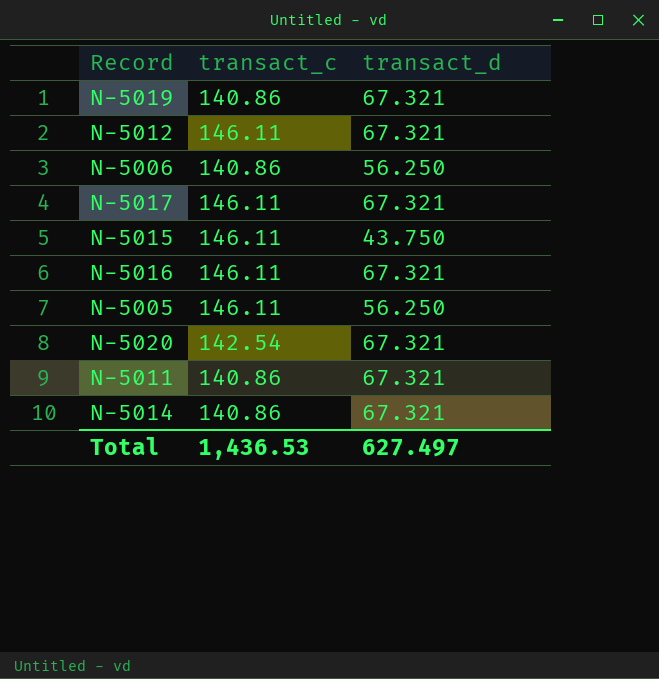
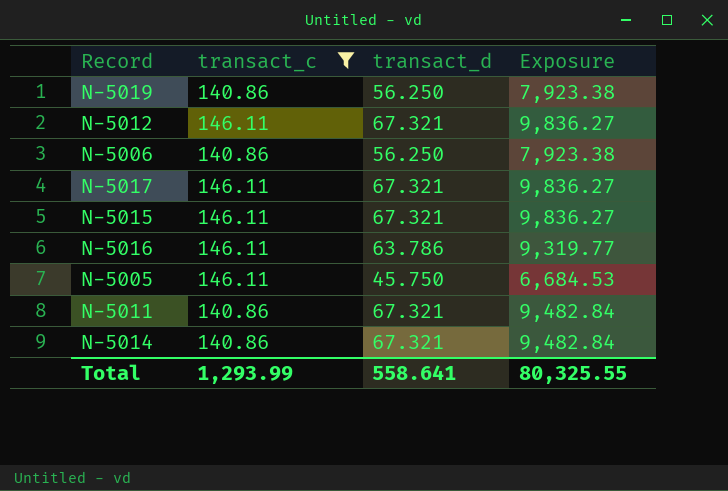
filter: none -> transact_c != 142.54
column Exposure | formula: none -> [transact_c] * [transact_d]
N-5019 | transact_d: 67.321 -> 56.250
N-5015 | transact_d: 43.750 -> 67.321
N-5016 | transact_d: 67.321 -> 63.786
N-5005 | transact_d: 56.250 -> 45.750
Total | transact_c: 1,436.53 -> 1,293.99
Total | transact_d: 627.497 -> 558.641

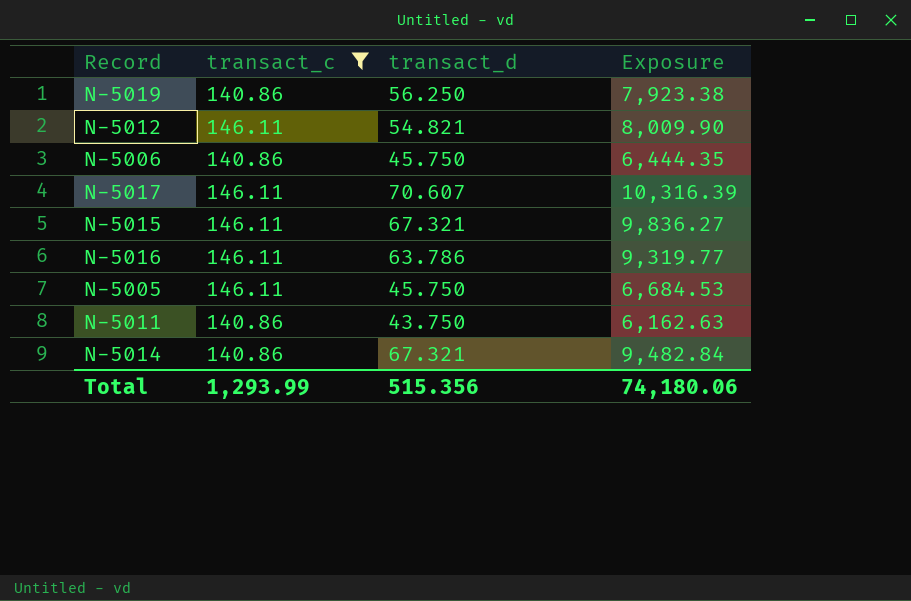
N-5012 | transact_d: 67.321 -> 54.821
N-5012 | Exposure: 9,836.27 -> 8,009.90
N-5006 | transact_d: 56.250 -> 45.750
N-5006 | Exposure: 7,923.38 -> 6,444.35
N-5017 | transact_d: 67.321 -> 70.607
N-5017 | Exposure: 9,836.27 -> 10,316.39
N-5011 | transact_d: 67.321 -> 43.750
N-5011 | Exposure: 9,482.84 -> 6,162.63
Total | transact_d: 558.641 -> 515.356
Total | Exposure: 80,325.55 -> 74,180.06

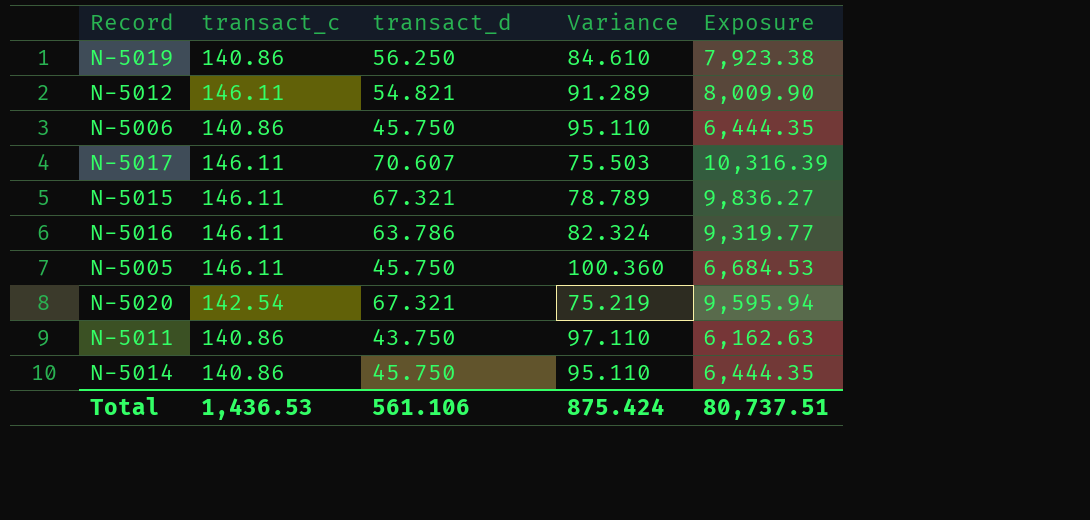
filter: transact_c != 142.54 -> none
column Variance | formula: none -> [transact_c] - [transact_d]
N-5014 | transact_d: 67.321 -> 45.750
N-5014 | Exposure: 9,482.84 -> 6,444.35
Total | transact_c: 1,293.99 -> 1,436.53
Total | transact_d: 515.356 -> 561.106
Total | Exposure: 74,180.06 -> 80,737.51

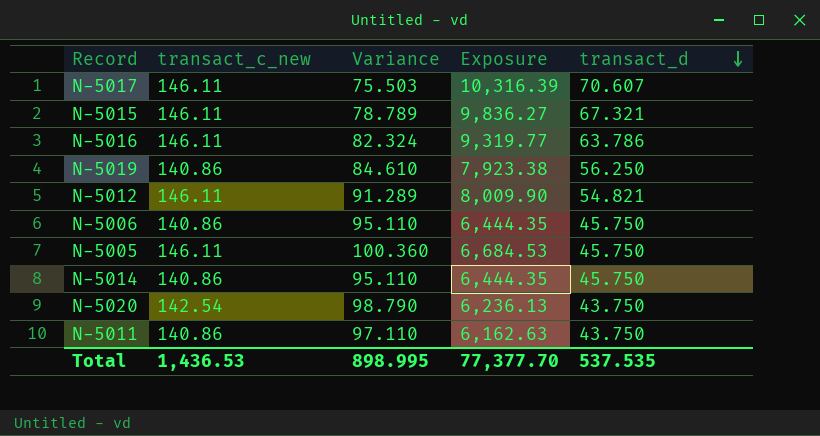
row order: none -> transact_d descending
column name: transact_c -> transact_c_new
column transact_d | position: 3 -> 5
N-5020 | Variance: 75.219 -> 98.790
N-5020 | Exposure: 9,595.94 -> 6,236.13
N-5020 | transact_d: 67.321 -> 43.750
Total | Variance: 875.424 -> 898.995
Total | Exposure: 80,737.51 -> 77,377.70
Total | transact_d: 561.106 -> 537.535

